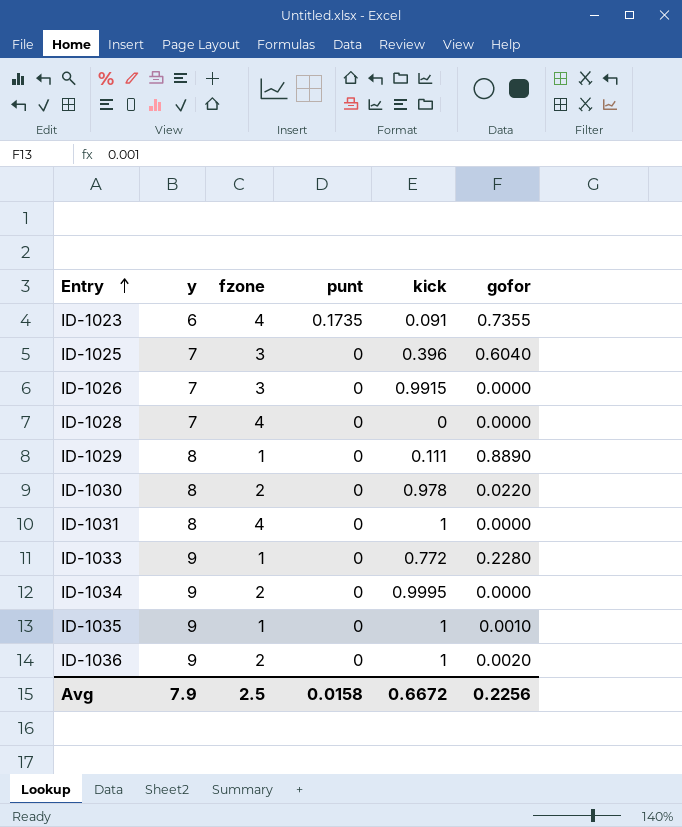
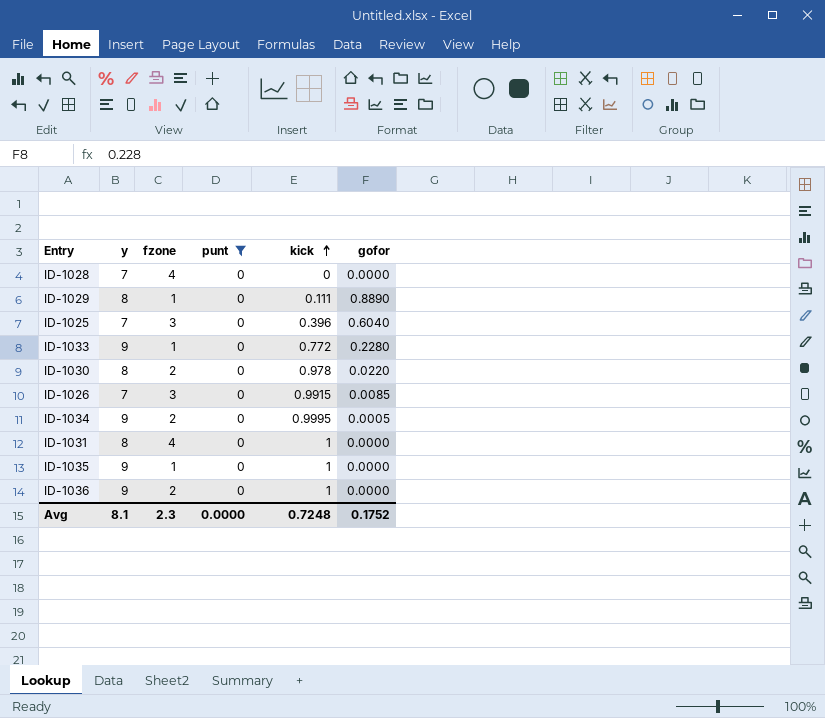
filter: none -> punt = 0
row order: Entry ascending -> kick ascending
ID-1026 | gofor: 0.0000 -> 0.0085
ID-1034 | gofor: 0.0000 -> 0.0005
ID-1035 | gofor: 0.0010 -> 0.0000
ID-1036 | gofor: 0.0020 -> 0.0000
Avg | y: 7.9 -> 8.1
Avg | fzone: 2.5 -> 2.3
Avg | punt: 0.0158 -> 0.0000
Avg | kick: 0.6672 -> 0.7248
Avg | gofor: 0.2256 -> 0.1752

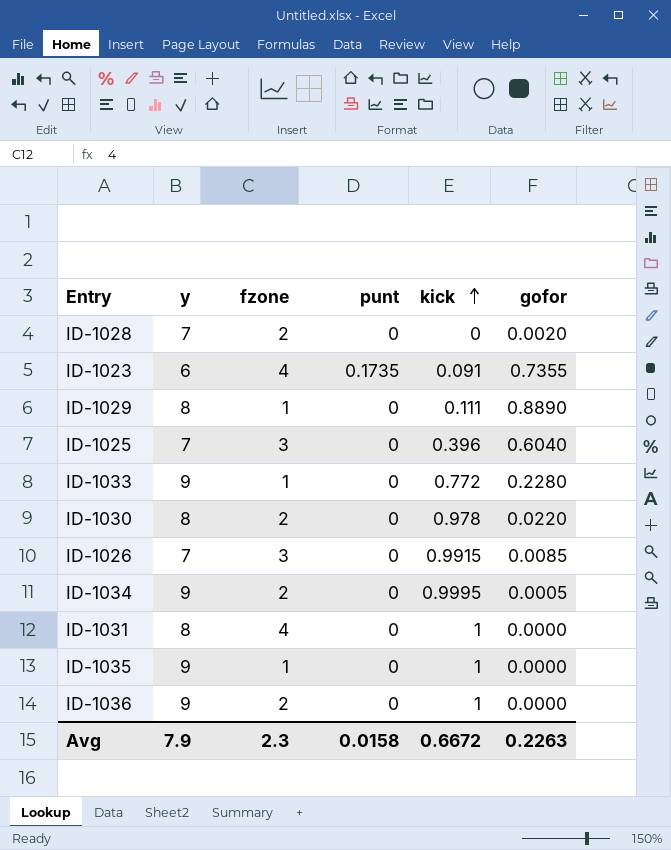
filter: punt = 0 -> none
ID-1028 | fzone: 4 -> 2
ID-1028 | gofor: 0.0000 -> 0.0020
Avg | y: 8.1 -> 7.9
Avg | punt: 0.0000 -> 0.0158
Avg | kick: 0.7248 -> 0.6672
Avg | gofor: 0.1752 -> 0.2263

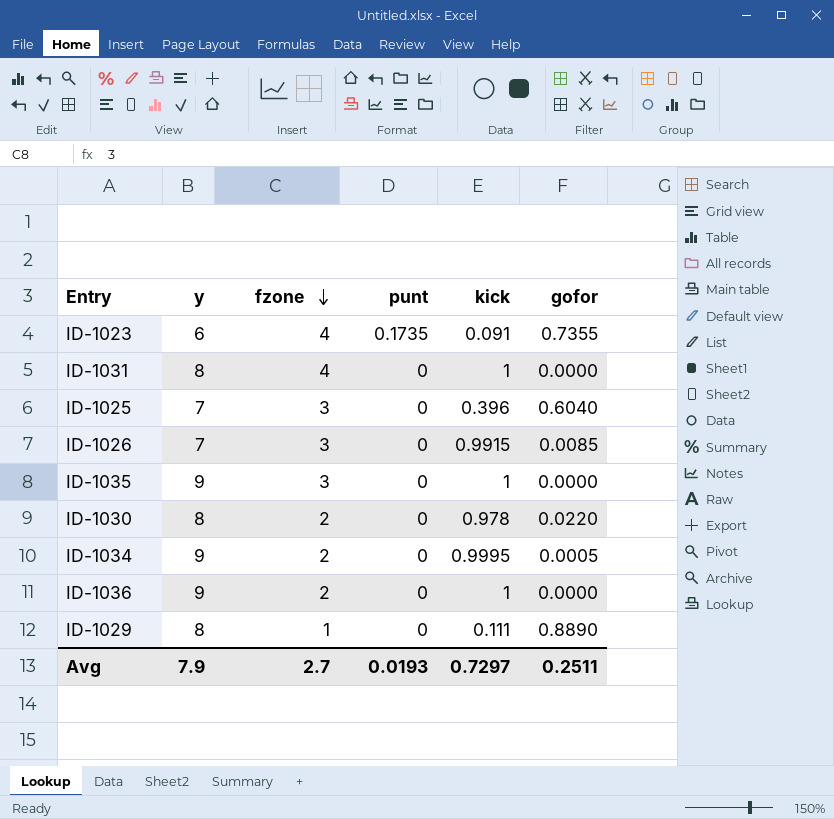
row order: kick ascending -> fzone descending
row ID-1028: 7 | 2 | 0 | 0 | 0.0020 -> none
row ID-1033: 9 | 1 | 0 | 0.772 | 0.2280 -> none
ID-1035 | fzone: 1 -> 3
Avg | fzone: 2.3 -> 2.7
Avg | punt: 0.0158 -> 0.0193
Avg | kick: 0.6672 -> 0.7297
Avg | gofor: 0.2263 -> 0.2511

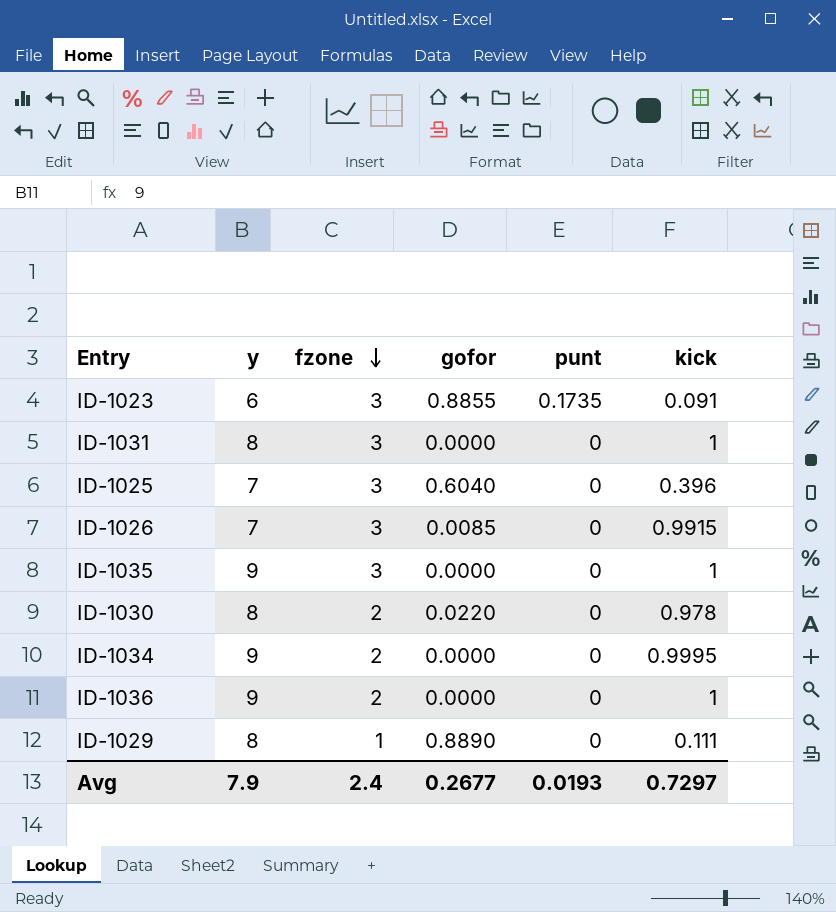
column gofor | position: 6 -> 4
ID-1023 | fzone: 4 -> 3
ID-1023 | gofor: 0.7355 -> 0.8855
ID-1031 | fzone: 4 -> 3
ID-1034 | gofor: 0.0005 -> 0.0000
Avg | fzone: 2.7 -> 2.4
Avg | gofor: 0.2511 -> 0.2677

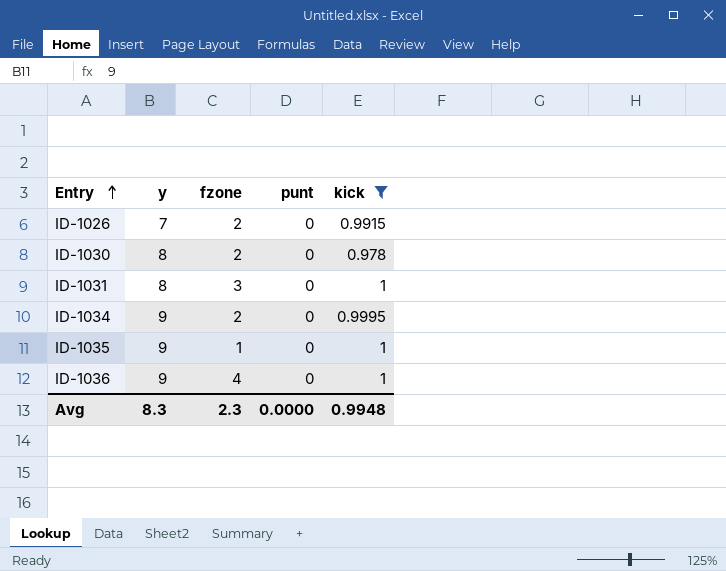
filter: none -> kick >= 0.978
row order: fzone descending -> Entry ascending
column gofor | position: 4 -> none
ID-1026 | fzone: 3 -> 2
ID-1035 | fzone: 3 -> 1
ID-1036 | fzone: 2 -> 4
Avg | y: 7.9 -> 8.3
Avg | fzone: 2.4 -> 2.3
Avg | punt: 0.0193 -> 0.0000
Avg | kick: 0.7297 -> 0.9948

